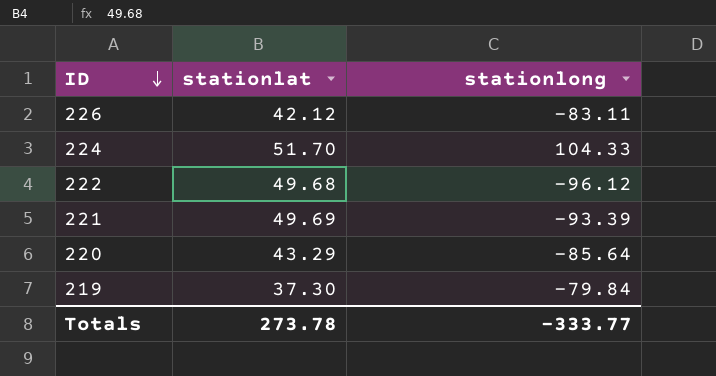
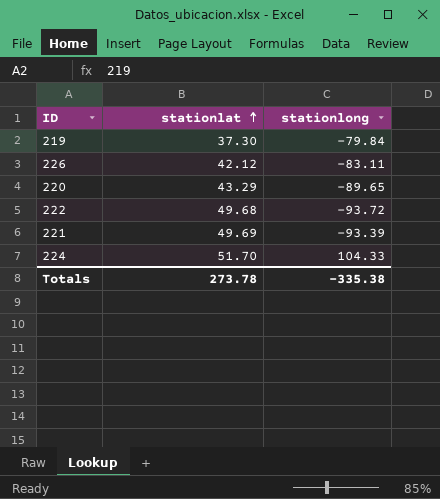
row order: ID descending -> stationlat ascending
220 | stationlong: -85.64 -> -89.65
222 | stationlong: -96.12 -> -93.72
Totals | stationlong: -333.77 -> -335.38

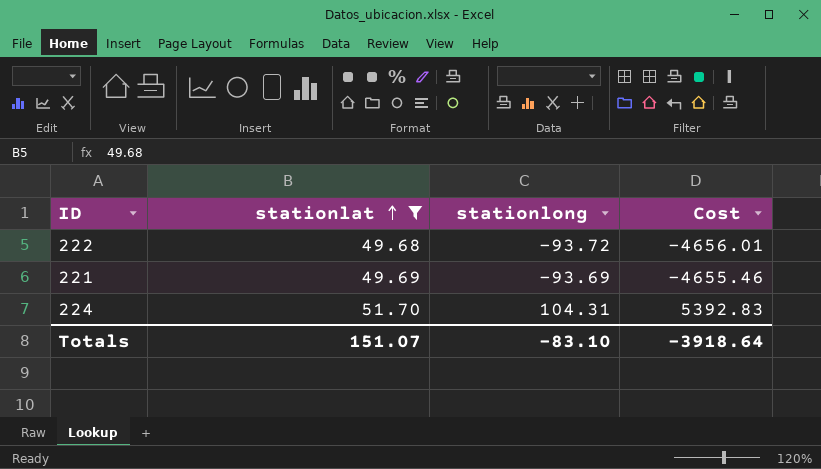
filter: none -> stationlat >= 49.68
column Cost | formula: none -> [stationlat] * [stationlong]
221 | stationlong: -93.39 -> -93.69
224 | stationlong: 104.33 -> 104.31
Totals | stationlat: 273.78 -> 151.07
Totals | stationlong: -335.38 -> -83.10

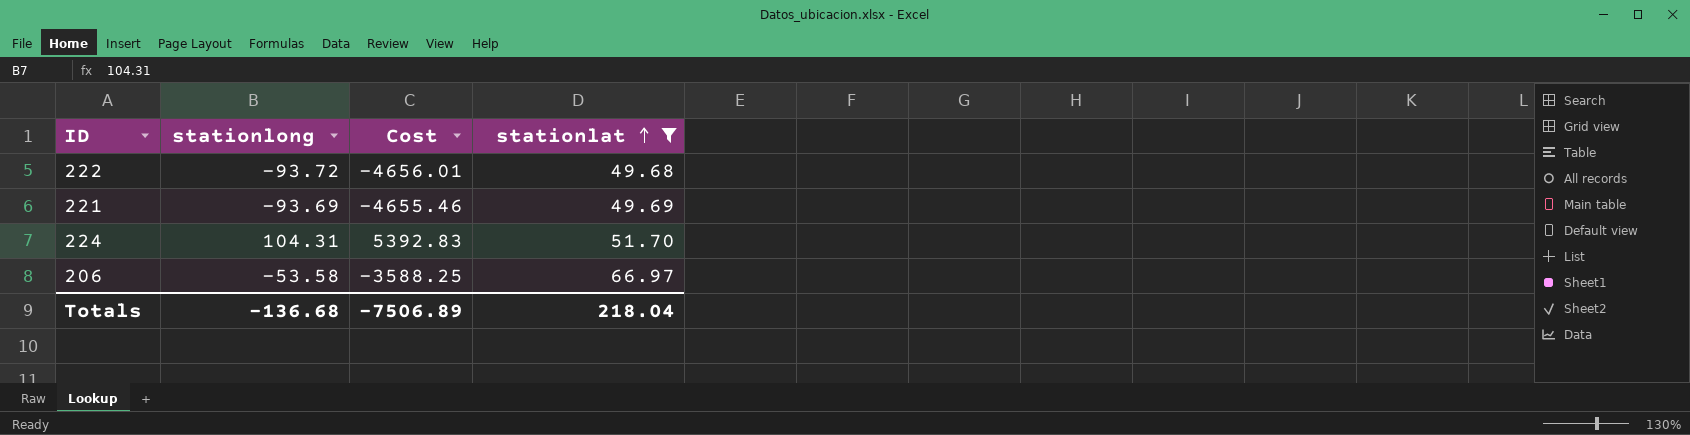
column stationlat | position: 2 -> 4
row 206: none -> -53.58 | -3588.25 | 66.97
Totals | stationlong: -83.10 -> -136.68
Totals | Cost: -3918.64 -> -7506.89
Totals | stationlat: 151.07 -> 218.04

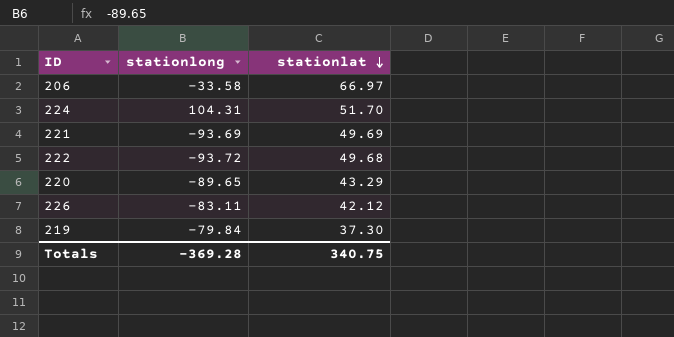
filter: stationlat >= 49.68 -> none
row order: stationlat ascending -> stationlat descending
column Cost | formula: [stationlong] * [stationlat] -> none
206 | stationlong: -53.58 -> -33.58
Totals | stationlong: -136.68 -> -369.28
Totals | stationlat: 218.04 -> 340.75

